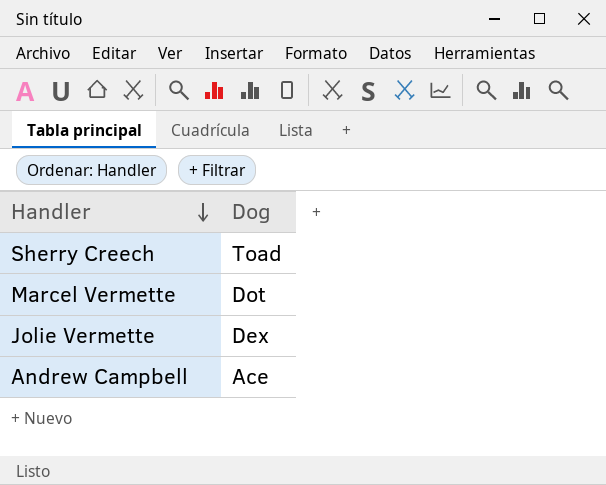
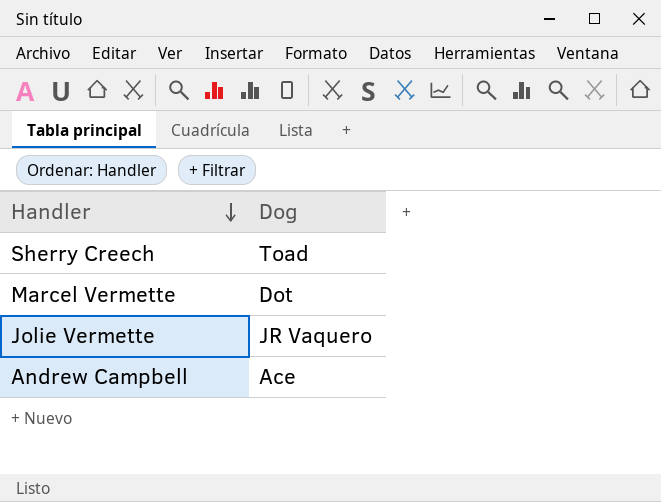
Jolie Vermette | Dog: Dex -> JR Vaquero

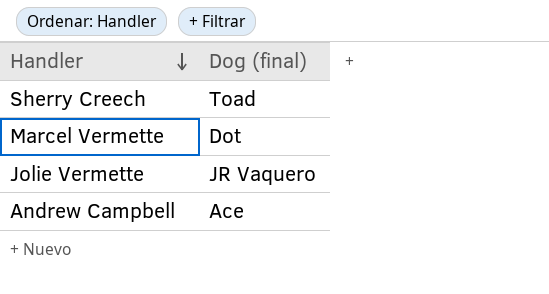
column name: Dog -> Dog (final)

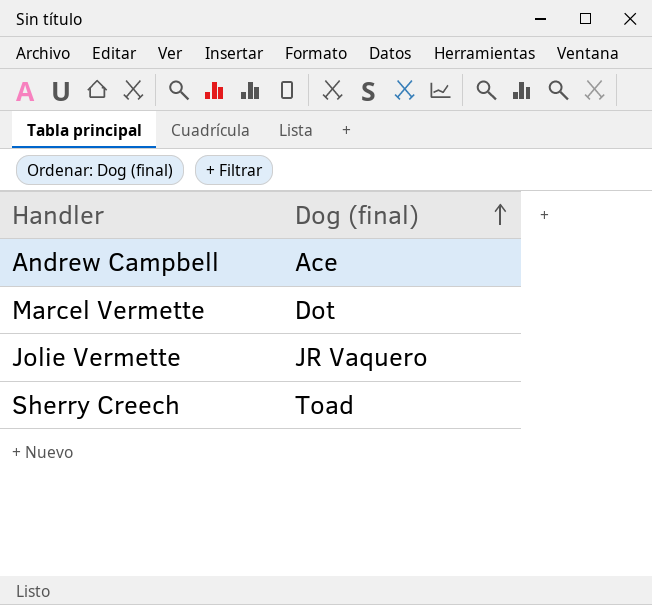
row order: Handler descending -> Dog (final) ascending

